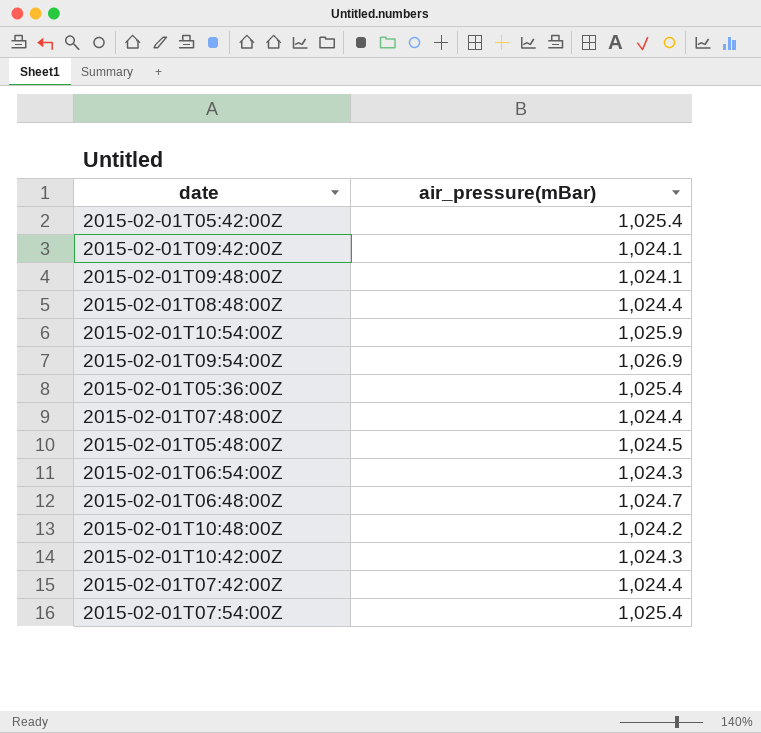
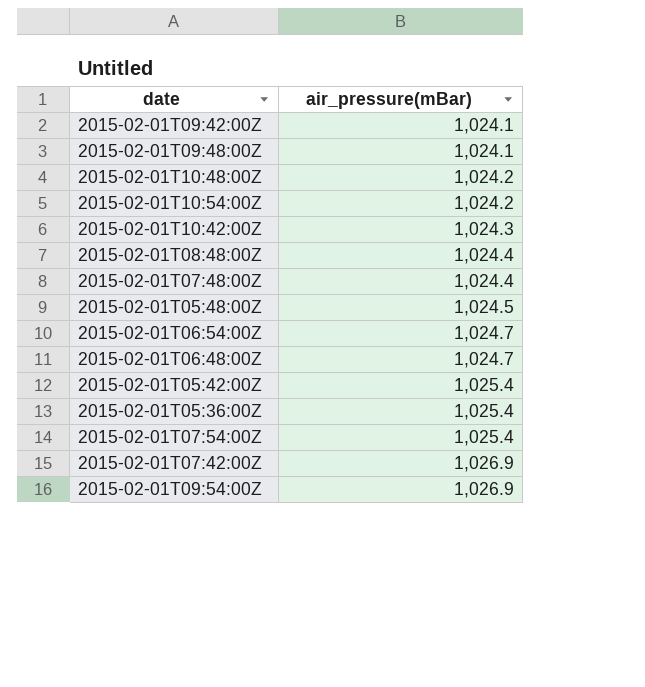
row order: none -> air_pressure(mBar) ascending
2015-02-01T10:54:00Z | air_pressure(mBar): 1,025.9 -> 1,024.2
2015-02-01T06:54:00Z | air_pressure(mBar): 1,024.3 -> 1,024.7
2015-02-01T07:42:00Z | air_pressure(mBar): 1,024.4 -> 1,026.9

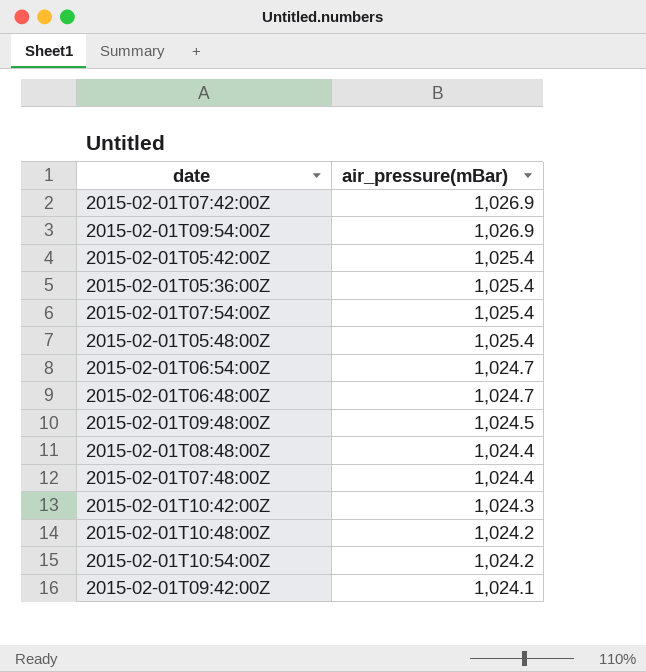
row order: air_pressure(mBar) ascending -> air_pressure(mBar) descending
2015-02-01T05:48:00Z | air_pressure(mBar): 1,024.5 -> 1,025.4
2015-02-01T09:48:00Z | air_pressure(mBar): 1,024.1 -> 1,024.5

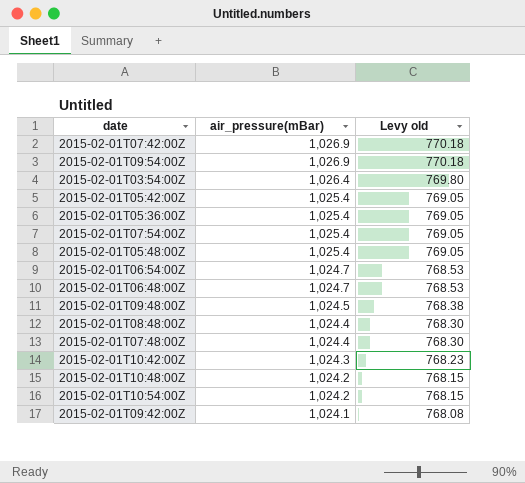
column Levy old | formula: none -> [air_pressure(mBar)] * 0.75
row 2015-02-01T03:54:00Z: none -> 1,026.4 | 769.80

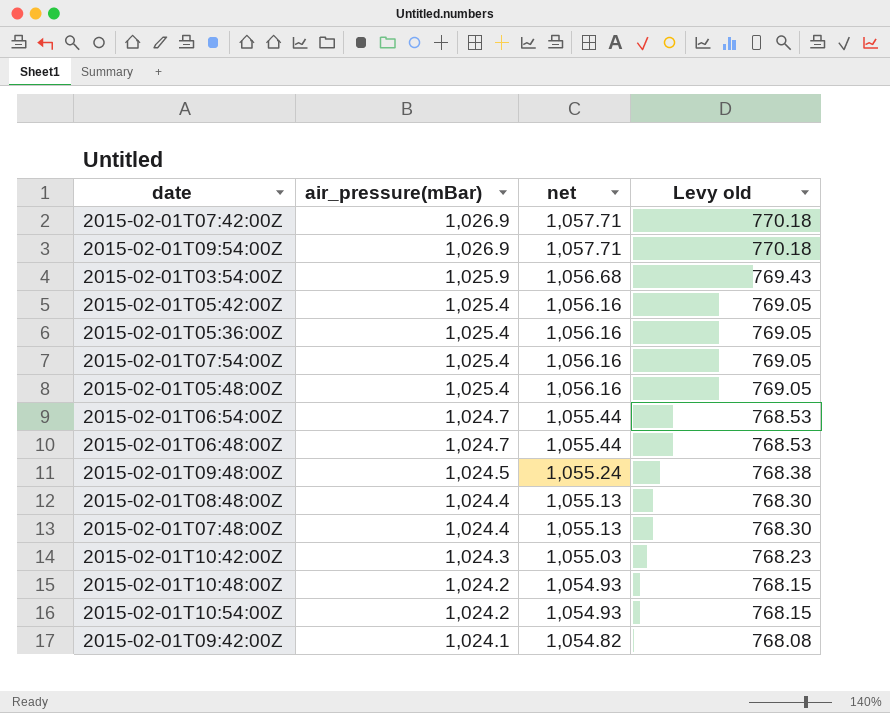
column net | formula: none -> [air_pressure(mBar)] * 1.03
2015-02-01T03:54:00Z | air_pressure(mBar): 1,026.4 -> 1,025.9
2015-02-01T03:54:00Z | Levy old: 769.80 -> 769.43

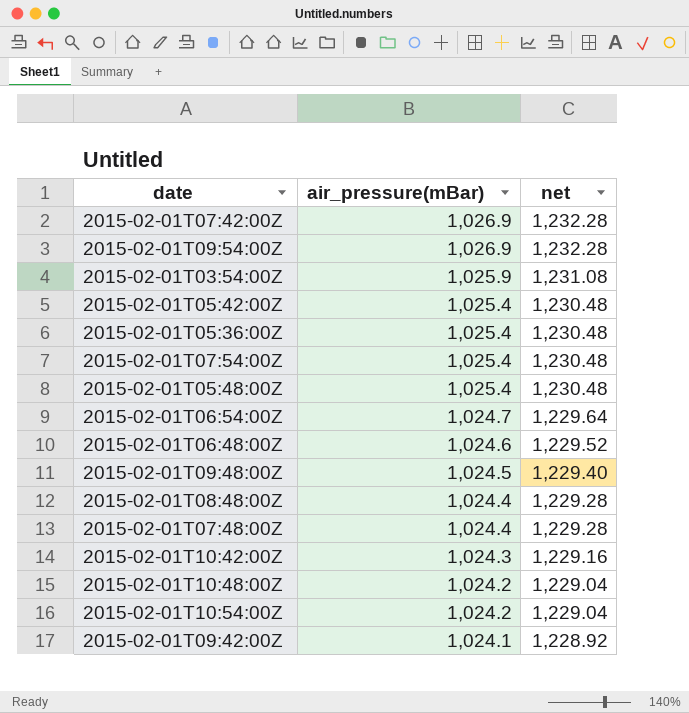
column Levy old | formula: [air_pressure(mBar)] * 0.75 -> none
column net | formula: [air_pressure(mBar)] * 1.03 -> [air_pressure(mBar)] * 1.2
2015-02-01T06:48:00Z | air_pressure(mBar): 1,024.7 -> 1,024.6

